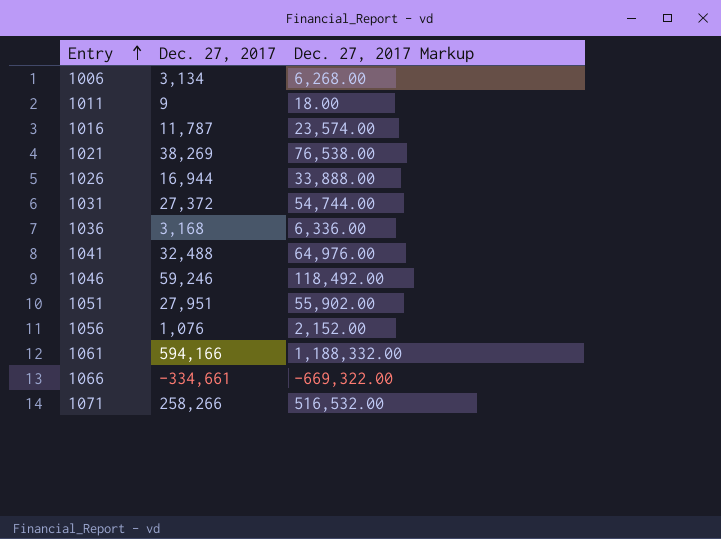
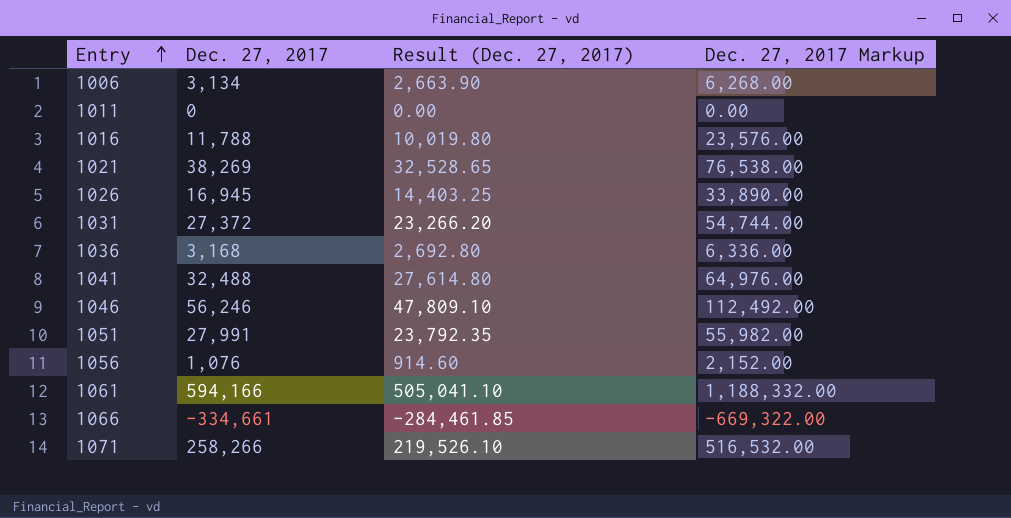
column Result (Dec. 27, 2017) | formula: none -> [Dec. 27, 2017] * 0.85
1011 | Dec. 27, 2017: 9 -> 0
1011 | Dec. 27, 2017 Markup: 18.00 -> 0.00
1016 | Dec. 27, 2017: 11,787 -> 11,788
1016 | Dec. 27, 2017 Markup: 23,574.00 -> 23,576.00
1026 | Dec. 27, 2017: 16,944 -> 16,945
1026 | Dec. 27, 2017 Markup: 33,888.00 -> 33,890.00
1046 | Dec. 27, 2017: 59,246 -> 56,246
1046 | Dec. 27, 2017 Markup: 118,492.00 -> 112,492.00
1051 | Dec. 27, 2017: 27,951 -> 27,991
1051 | Dec. 27, 2017 Markup: 55,902.00 -> 55,982.00

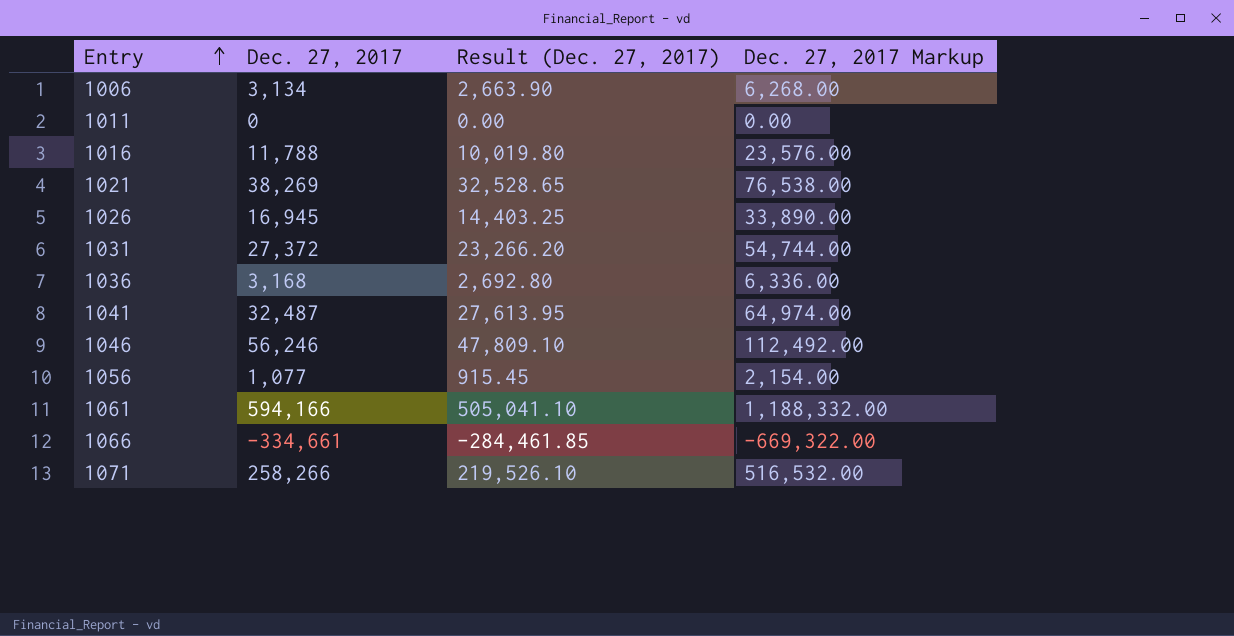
row 1051: 27,991 | 23,792.35 | 55,982.00 -> none
1041 | Dec. 27, 2017: 32,488 -> 32,487
1041 | Result (Dec. 27, 2017): 27,614.80 -> 27,613.95
1041 | Dec. 27, 2017 Markup: 64,976.00 -> 64,974.00
1056 | Dec. 27, 2017: 1,076 -> 1,077
1056 | Result (Dec. 27, 2017): 914.60 -> 915.45
1056 | Dec. 27, 2017 Markup: 2,152.00 -> 2,154.00

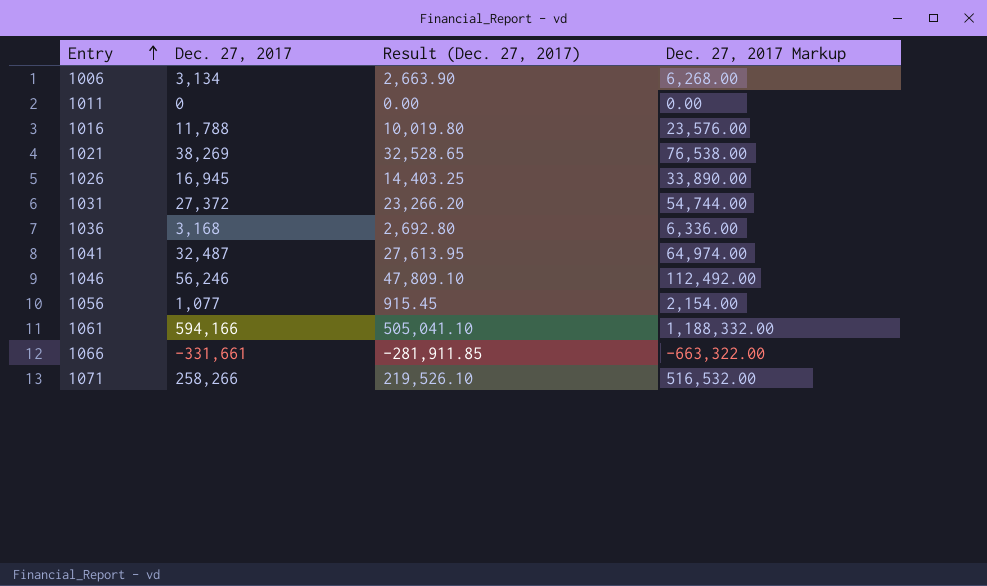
1066 | Dec. 27, 2017: -334,661 -> -331,661
1066 | Result (Dec. 27, 2017): -284,461.85 -> -281,911.85
1066 | Dec. 27, 2017 Markup: -669,322.00 -> -663,322.00

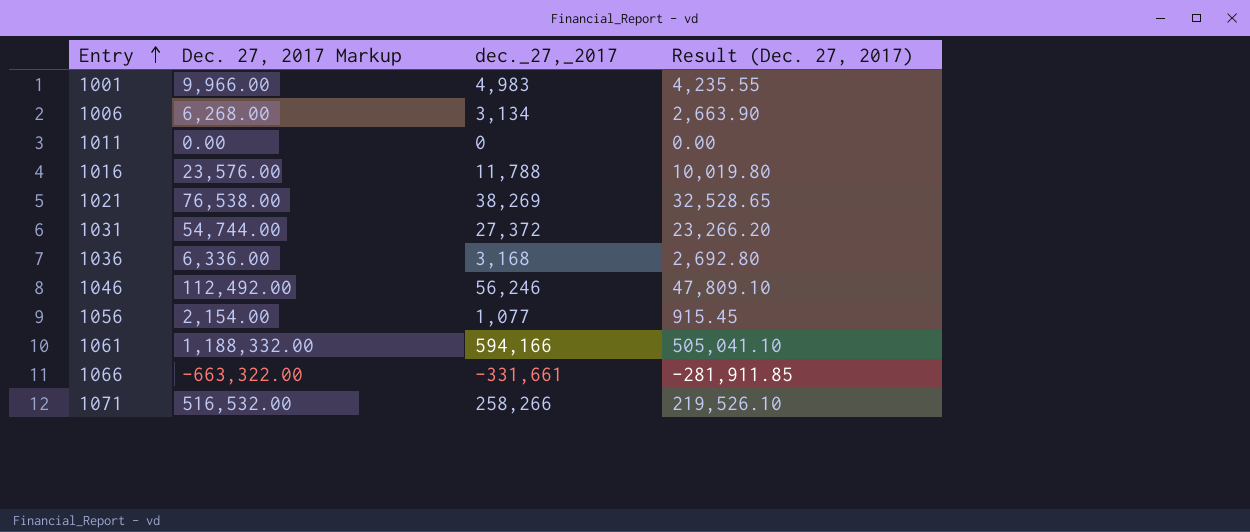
column Dec. 27, 2017 Markup | position: 4 -> 2
column name: Dec. 27, 2017 -> dec._27,_2017
row 1026: 16,945 | 14,403.25 | 33,890.00 -> none
row 1041: 32,487 | 27,613.95 | 64,974.00 -> none
row 1001: none -> 9,966.00 | 4,983 | 4,235.55

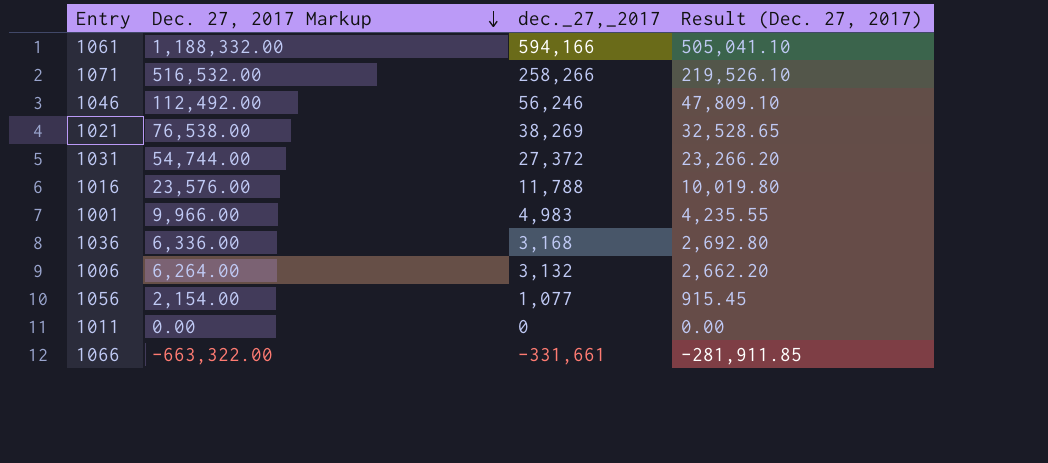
row order: Entry ascending -> Dec. 27, 2017 Markup descending
1006 | Dec. 27, 2017 Markup: 6,268.00 -> 6,264.00
1006 | dec._27,_2017: 3,134 -> 3,132
1006 | Result (Dec. 27, 2017): 2,663.90 -> 2,662.20

